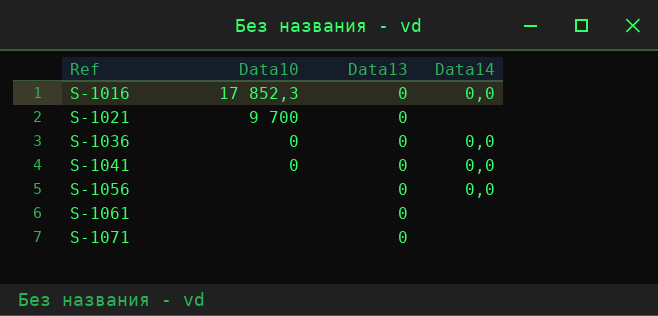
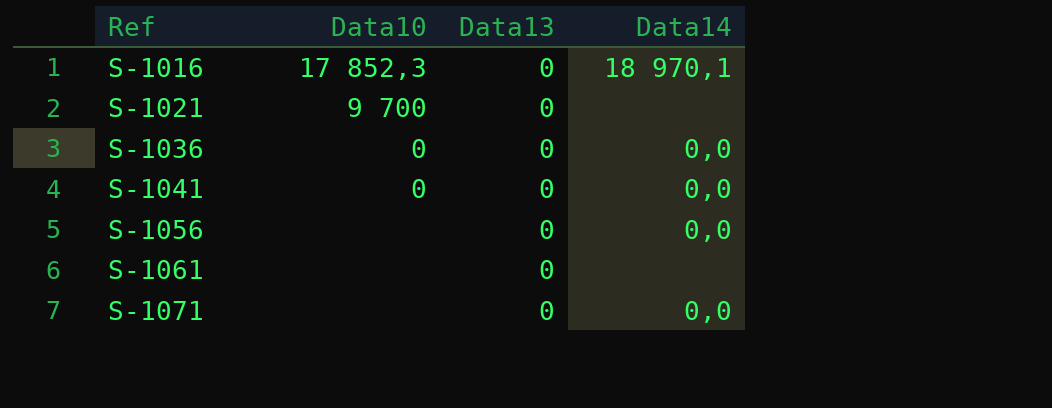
S-1016 | Data14: 0,0 -> 18 970,1
S-1071 | Data14: none -> 0,0

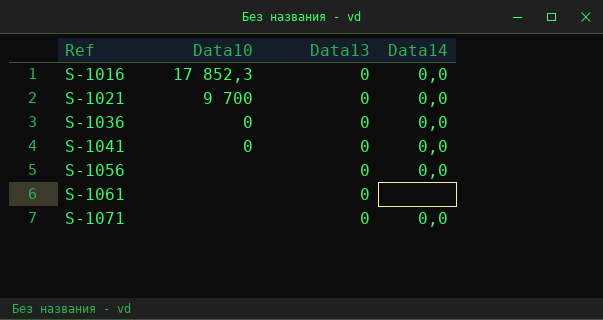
S-1016 | Data14: 18 970,1 -> 0,0
S-1021 | Data14: none -> 0,0

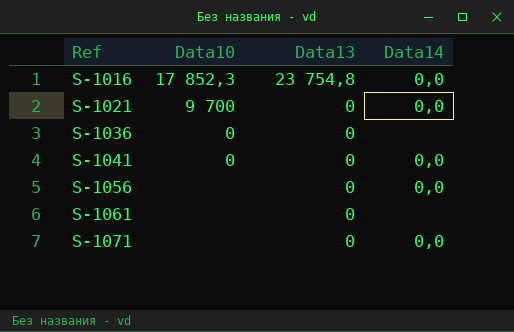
S-1016 | Data13: 0 -> 23 754,8
S-1036 | Data14: 0,0 -> none

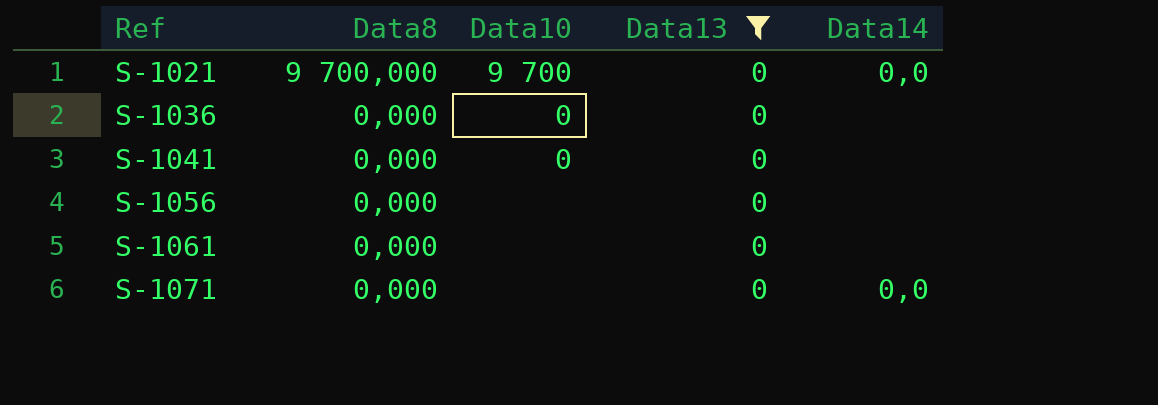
filter: none -> Data13 = 0
column Data8 | position: none -> 2
S-1041 | Data14: 0,0 -> none
S-1056 | Data14: 0,0 -> none

